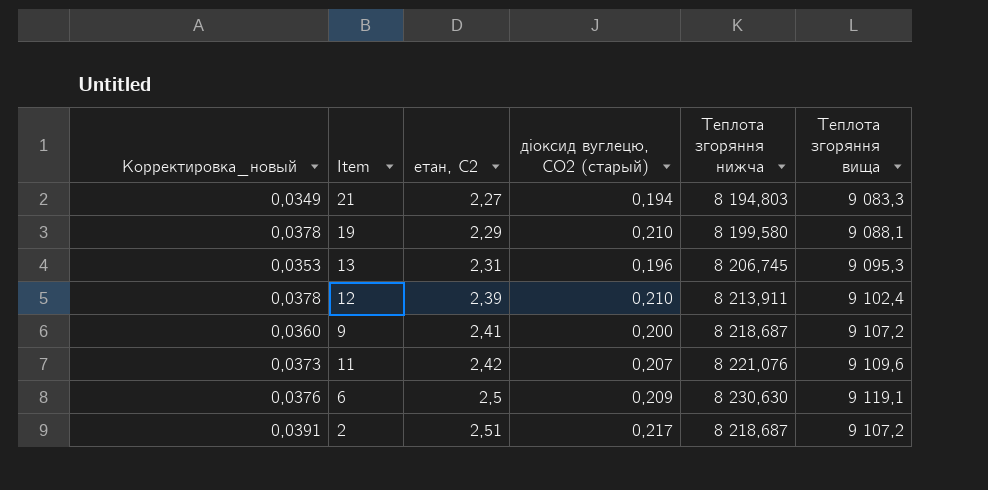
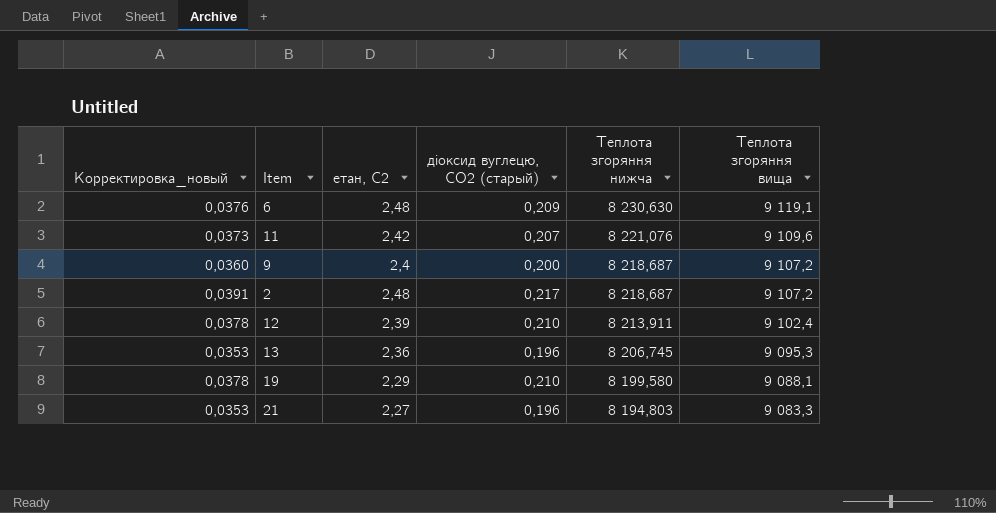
row order: етан, С2 ascending -> Теплота згоряння нижча descending
6 | етан, С2: 2,5 -> 2,48
9 | етан, С2: 2,41 -> 2,4
2 | етан, С2: 2,51 -> 2,48
13 | етан, С2: 2,31 -> 2,36
21 | Корректировка_новый: 0,0349 -> 0,0353
21 | діоксид вуглецю, CО2 (старый): 0,194 -> 0,196

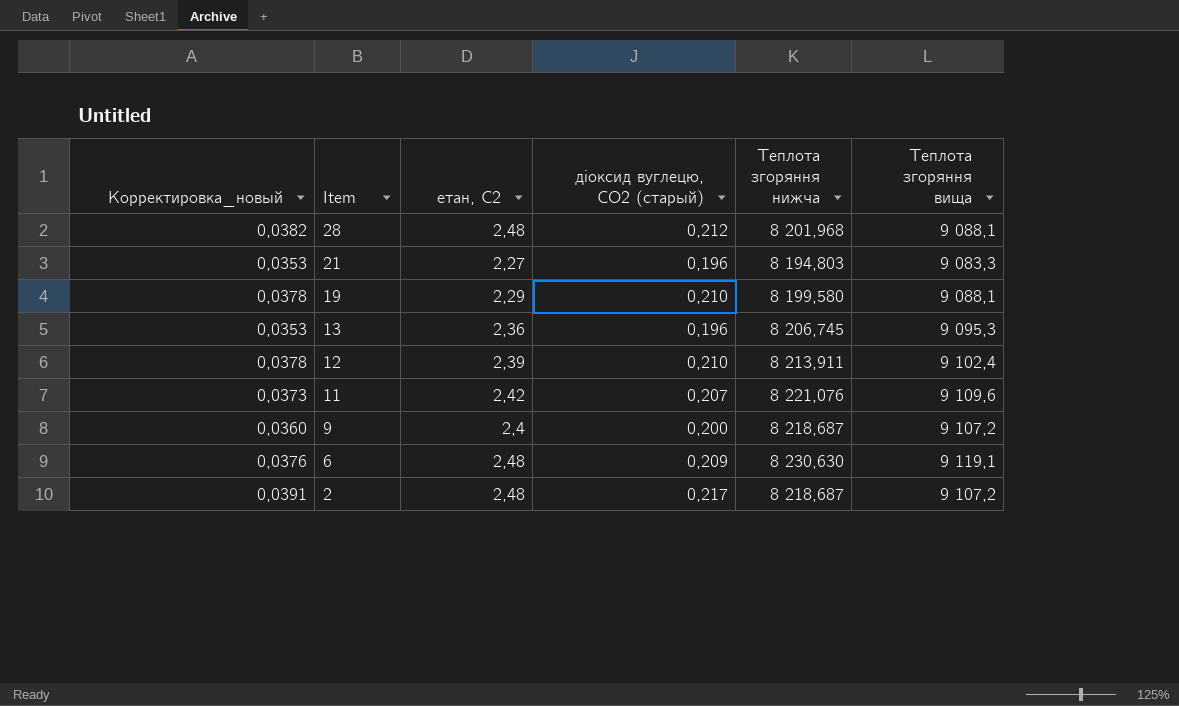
row order: Теплота згоряння нижча descending -> Item descending
row 28: none -> 0,0382 | 2,48 | 0,212 | 8 201,968 | 9 088,1

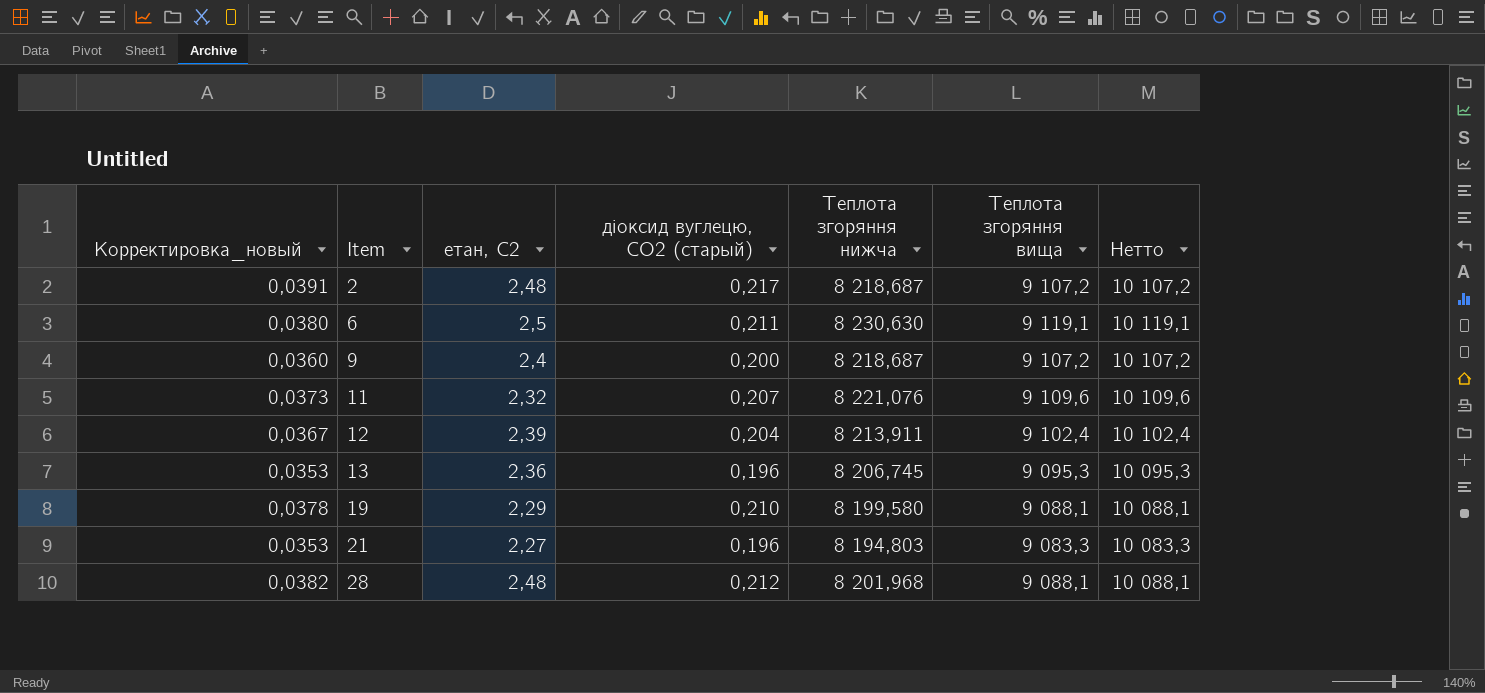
row order: Item descending -> Item ascending
column Нетто | formula: none -> [Теплота згоряння вища] + 1000
6 | Корректировка_новый: 0,0376 -> 0,0380
6 | етан, С2: 2,48 -> 2,5
6 | діоксид вуглецю, CО2 (старый): 0,209 -> 0,211
11 | етан, С2: 2,42 -> 2,32
12 | Корректировка_новый: 0,0378 -> 0,0367
12 | діоксид вуглецю, CО2 (старый): 0,210 -> 0,204

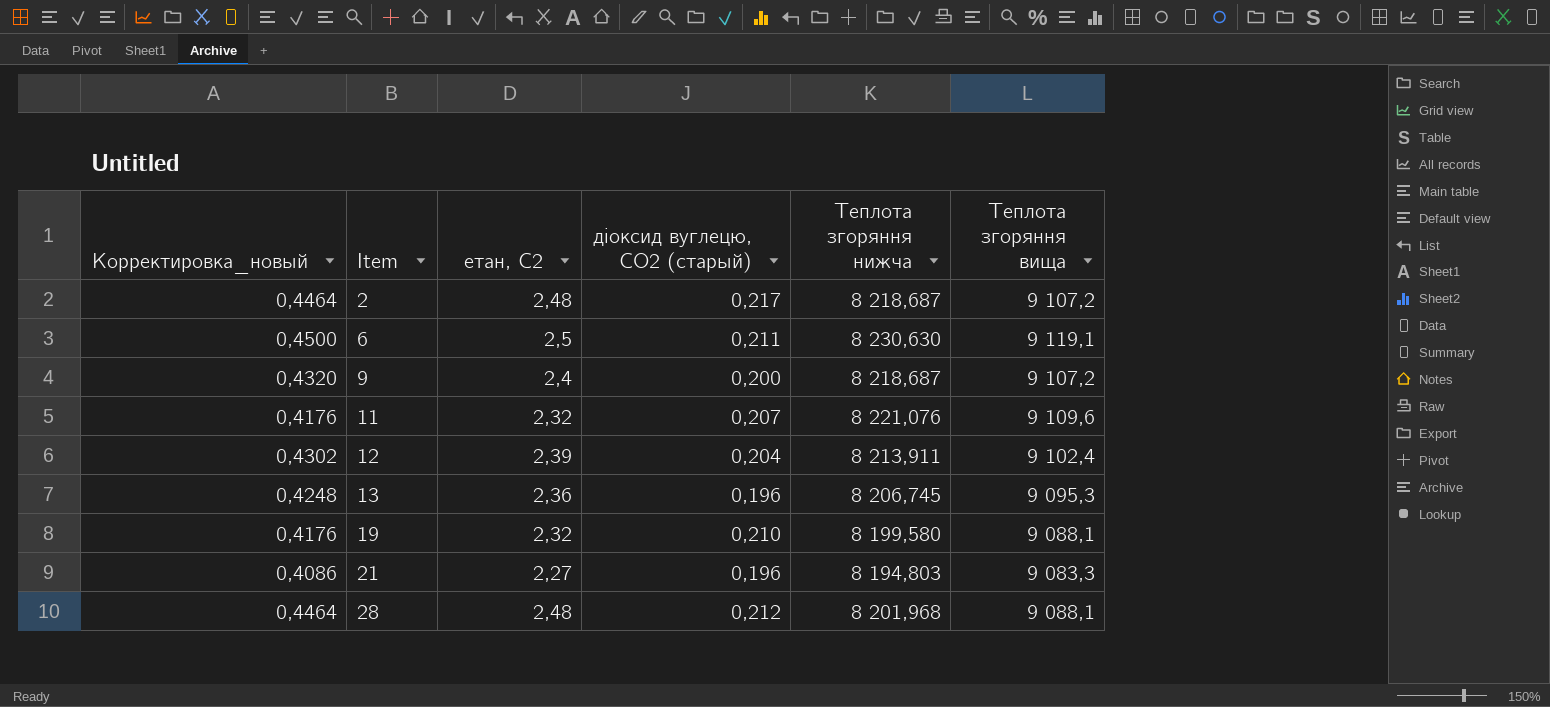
column Нетто | formula: [Теплота згоряння вища] + 1000 -> none
column Корректировка_новый | formula: [діоксид вуглецю, CО2 (старый)] * 0,18 -> [етан, С2] * 0,18
19 | етан, С2: 2,29 -> 2,32

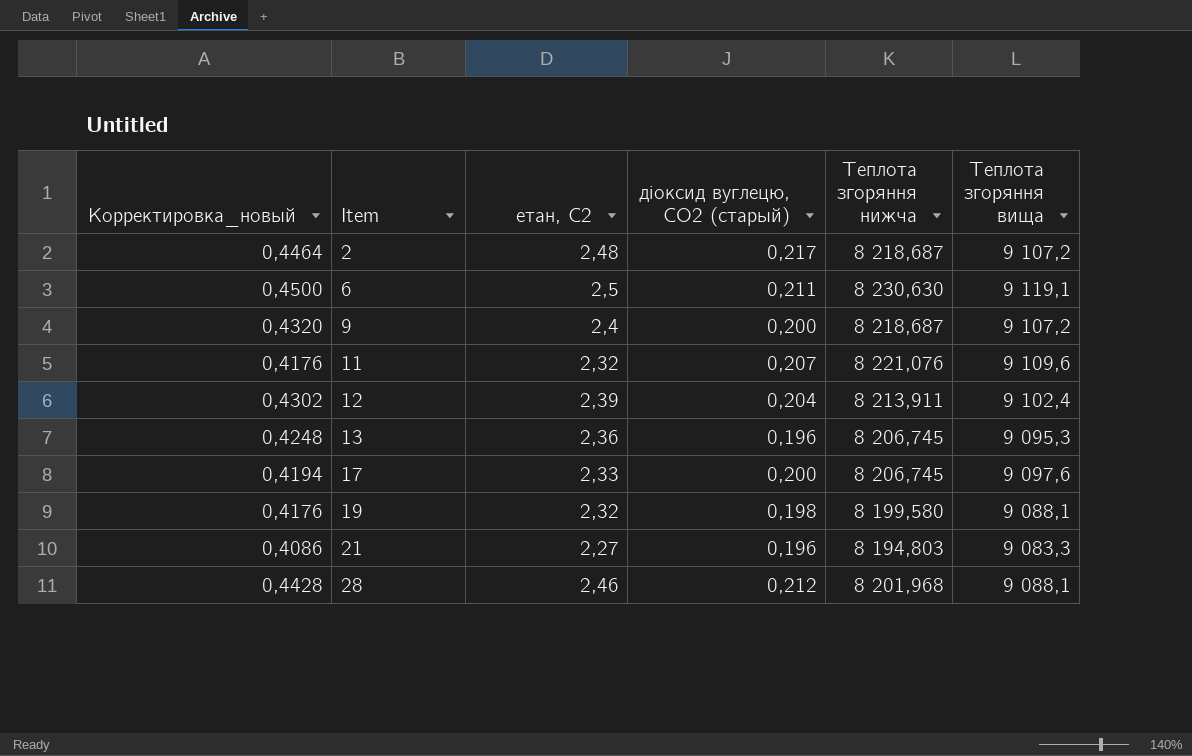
row 17: none -> 0,4194 | 2,33 | 0,200 | 8 206,745 | 9 097,6
19 | діоксид вуглецю, CО2 (старый): 0,210 -> 0,198
28 | Корректировка_новый: 0,4464 -> 0,4428
28 | етан, С2: 2,48 -> 2,46

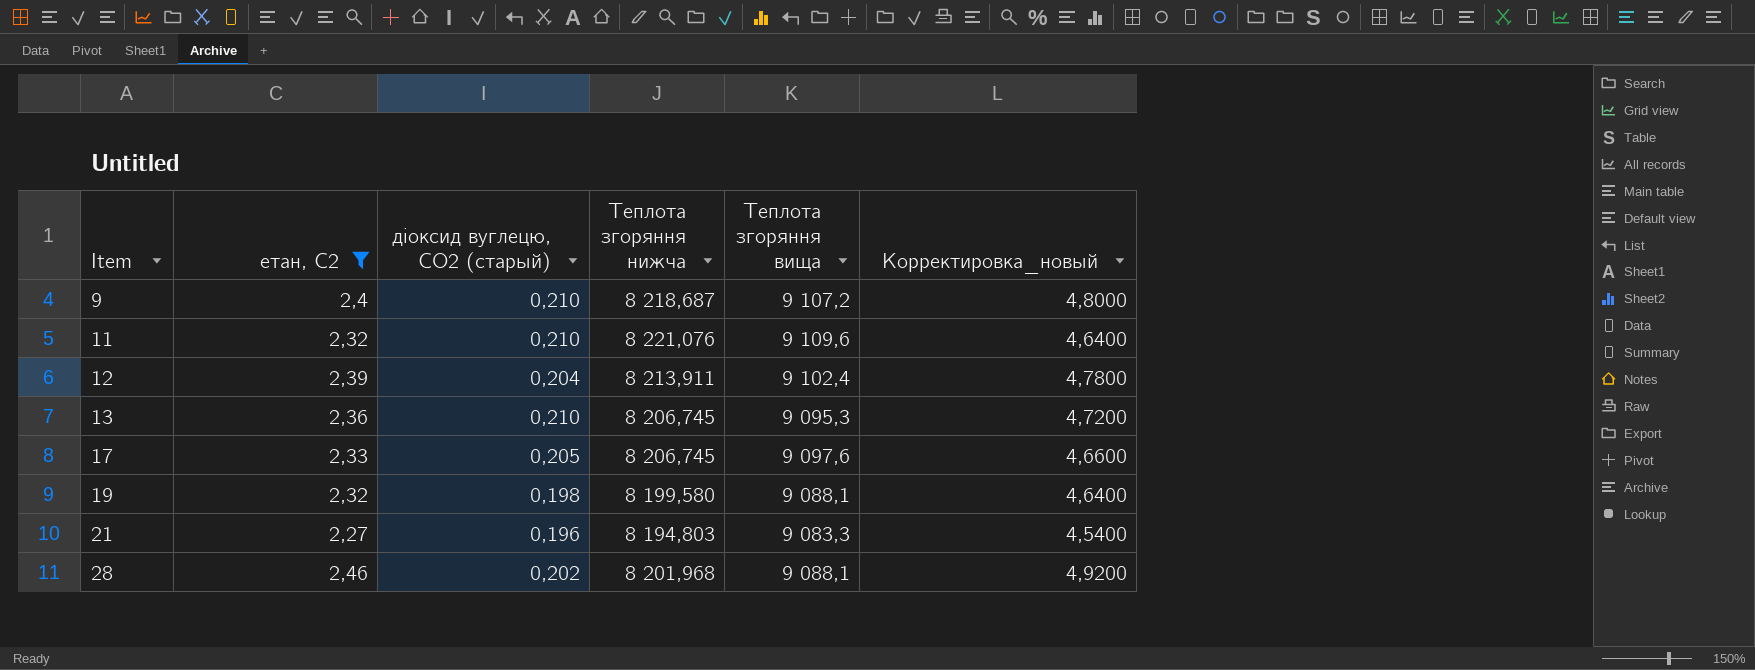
filter: none -> етан, С2 <= 2,46
column Корректировка_новый | formula: [етан, С2] * 0,18 -> [етан, С2] * 2
column Корректировка_новый | position: 1 -> 6
9 | діоксид вуглецю, CО2 (старый): 0,200 -> 0,210
11 | діоксид вуглецю, CО2 (старый): 0,207 -> 0,210
13 | діоксид вуглецю, CО2 (старый): 0,196 -> 0,210
17 | діоксид вуглецю, CО2 (старый): 0,200 -> 0,205
28 | діоксид вуглецю, CО2 (старый): 0,212 -> 0,202

